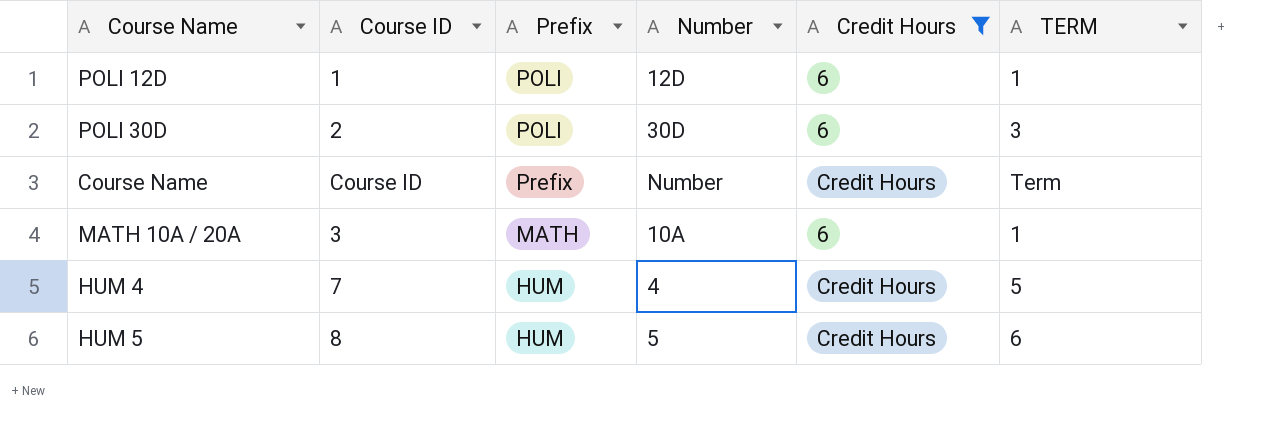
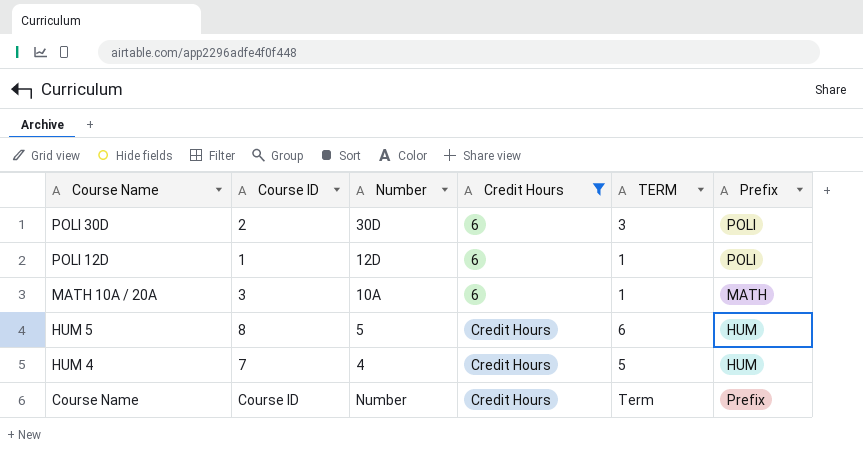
row order: none -> Course Name descending
column Prefix | position: 3 -> 6

